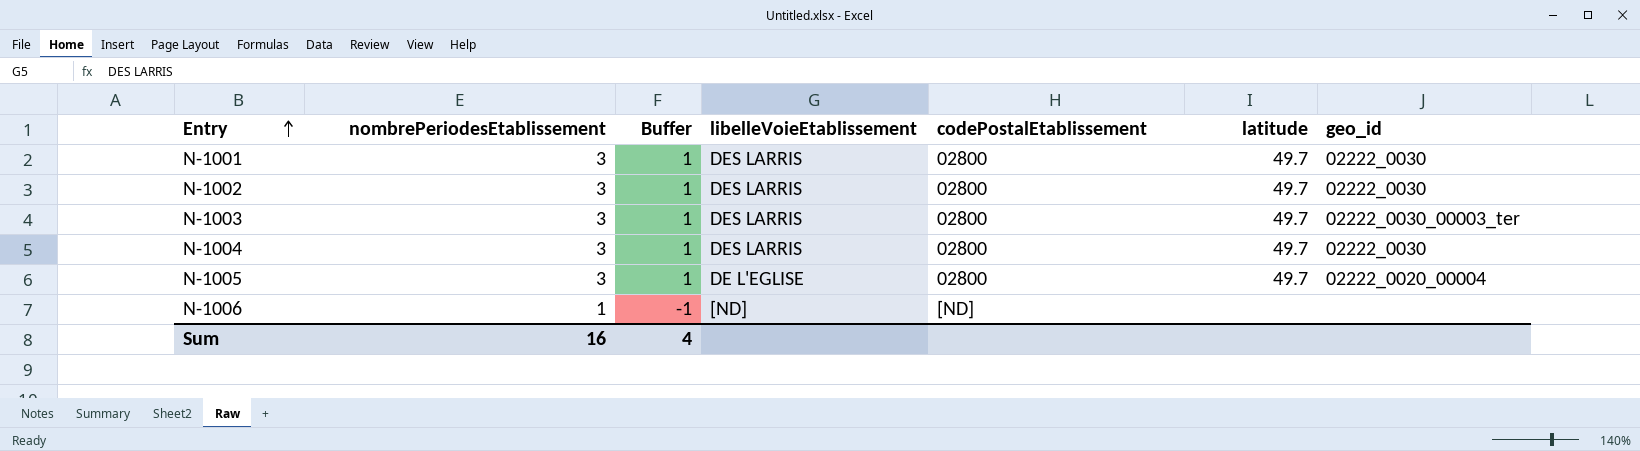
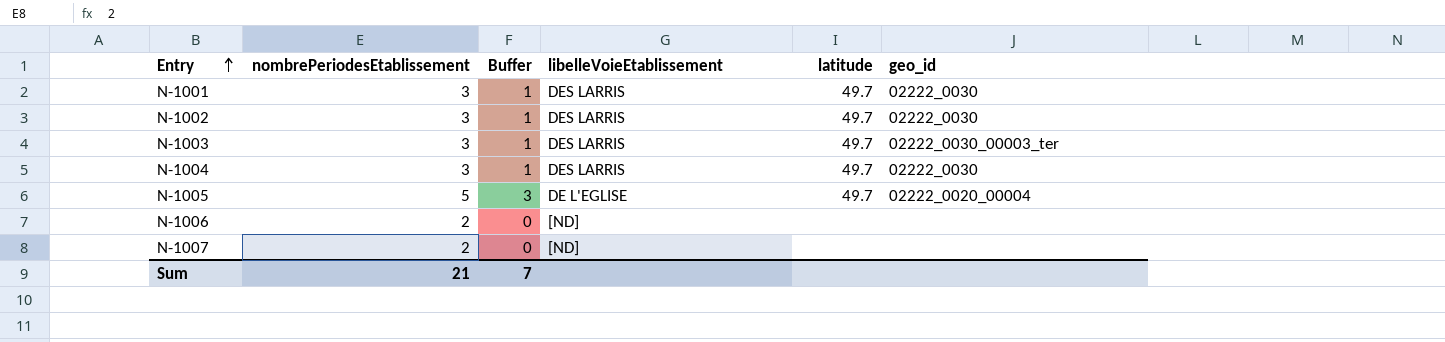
column codePostalEtablissement | position: 5 -> none
N-1005 | nombrePeriodesEtablissement: 3 -> 5
N-1005 | Buffer: 1 -> 3
N-1006 | nombrePeriodesEtablissement: 1 -> 2
N-1006 | Buffer: -1 -> 0
row N-1007: none -> 2 | 0 | [ND] | none | none
Sum | nombrePeriodesEtablissement: 16 -> 21
Sum | Buffer: 4 -> 7

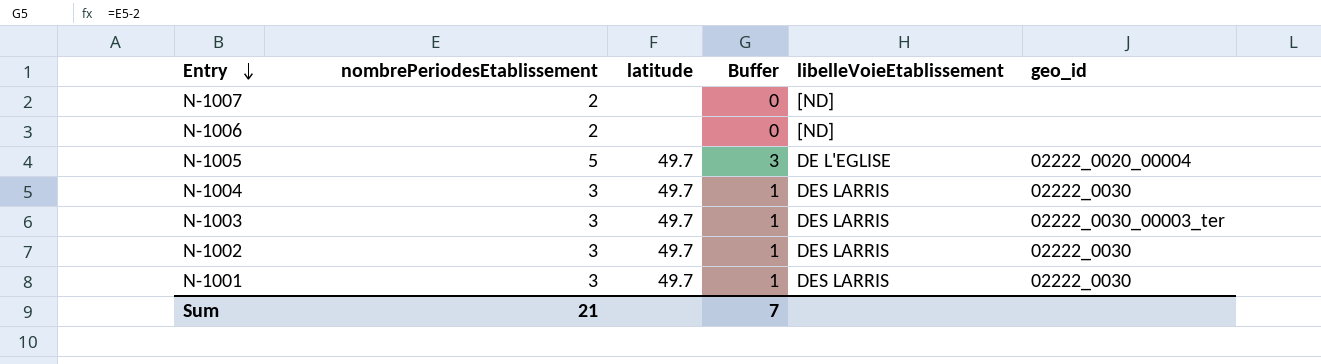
row order: Entry ascending -> Entry descending
column latitude | position: 5 -> 3

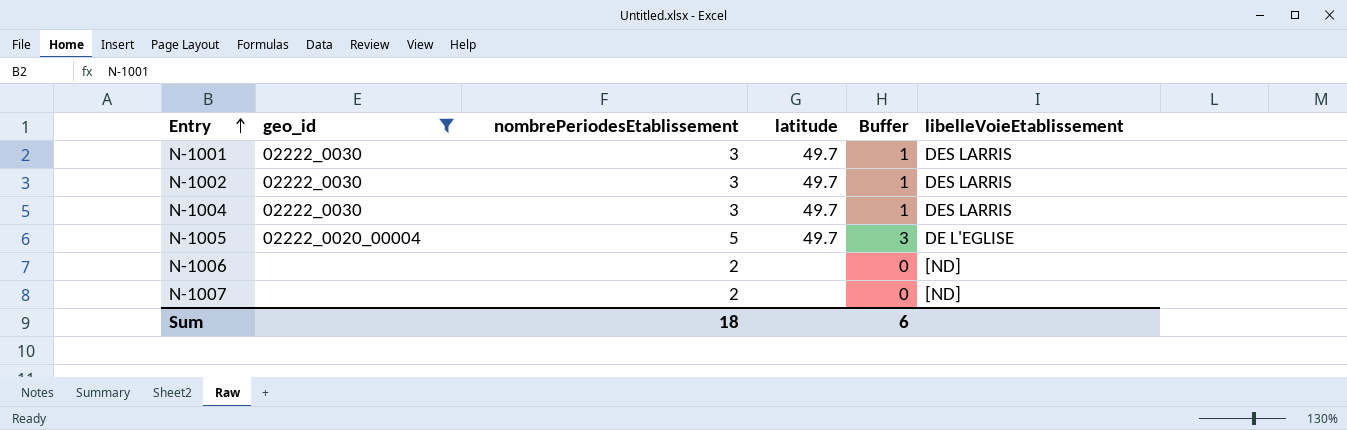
filter: none -> geo_id != 02222_0030_00003_ter
row order: Entry descending -> Entry ascending
column geo_id | position: 6 -> 2
Sum | nombrePeriodesEtablissement: 21 -> 18
Sum | Buffer: 7 -> 6

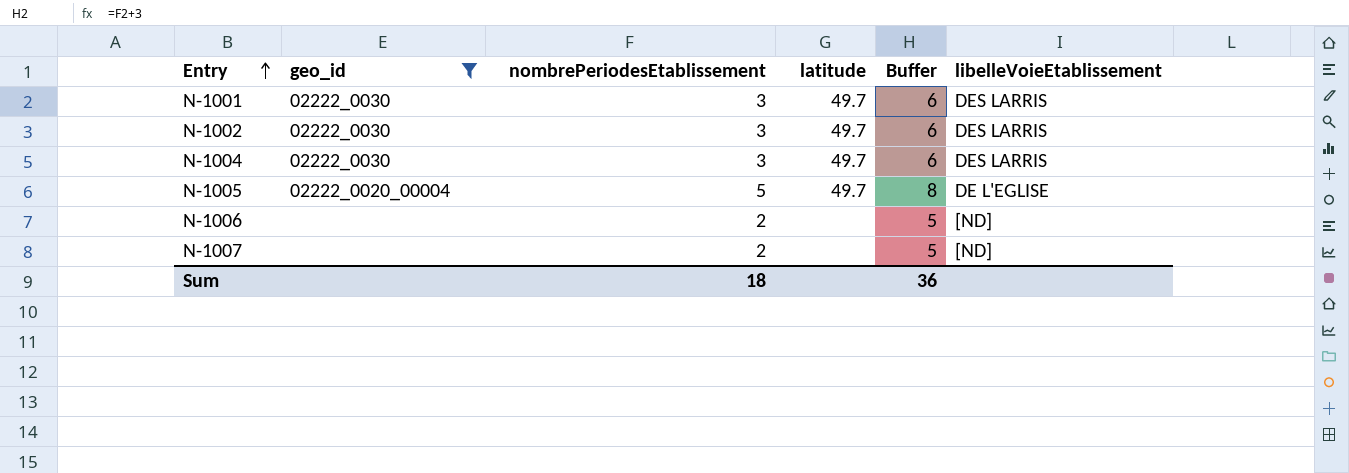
column Buffer | formula: [nombrePeriodesEtablissement] - 2 -> [nombrePeriodesEtablissement] + 3
Sum | Buffer: 6 -> 36

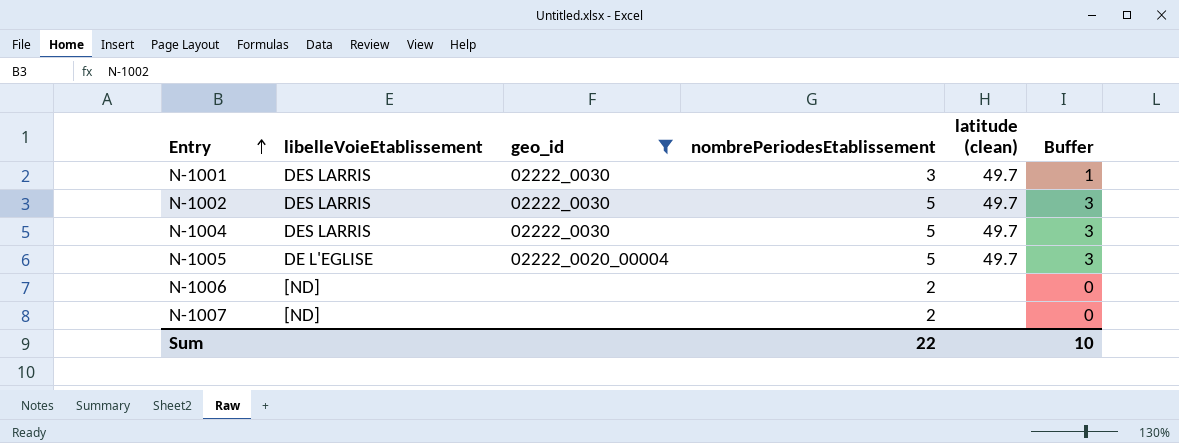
column libelleVoieEtablissement | position: 6 -> 2
column name: latitude -> latitude (clean)
column Buffer | formula: [nombrePeriodesEtablissement] + 3 -> [nombrePeriodesEtablissement] - 2
N-1002 | nombrePeriodesEtablissement: 3 -> 5
N-1004 | nombrePeriodesEtablissement: 3 -> 5
Sum | nombrePeriodesEtablissement: 18 -> 22
Sum | Buffer: 36 -> 10

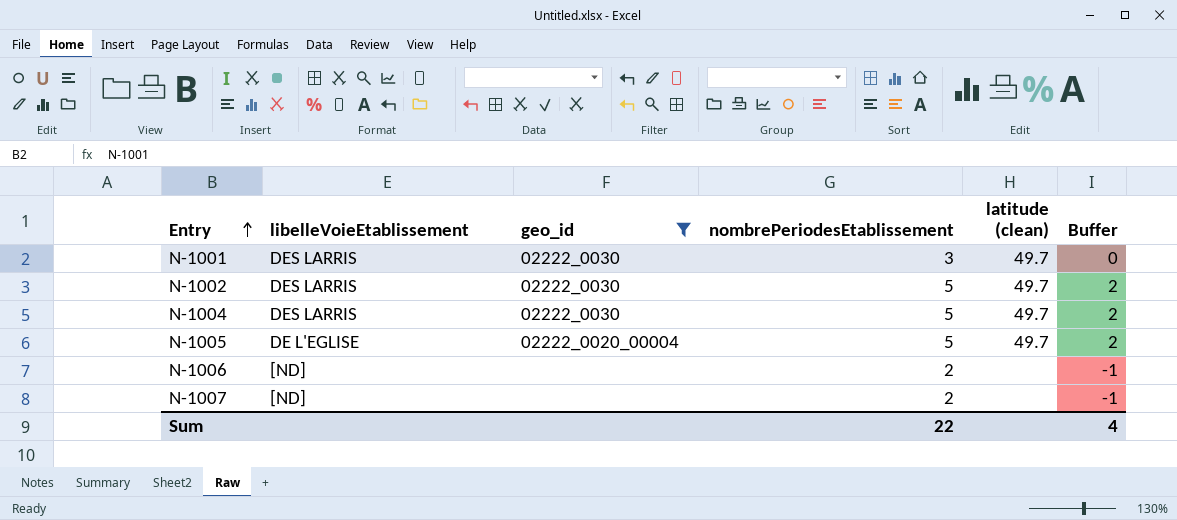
column Buffer | formula: [nombrePeriodesEtablissement] - 2 -> [nombrePeriodesEtablissement] - 3
Sum | Buffer: 10 -> 4

